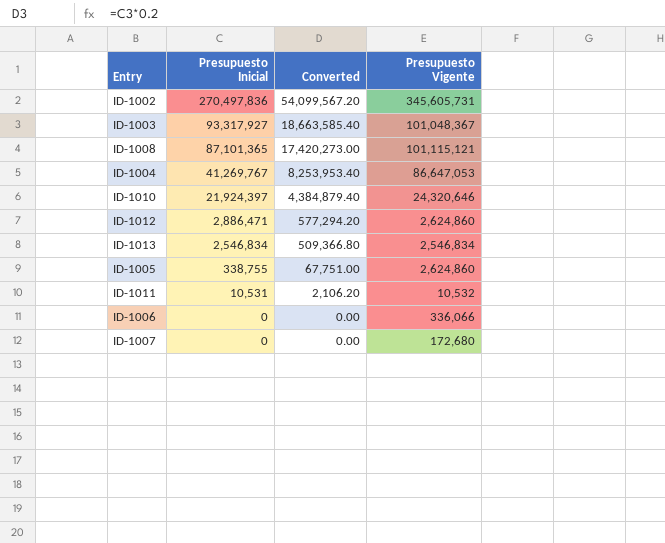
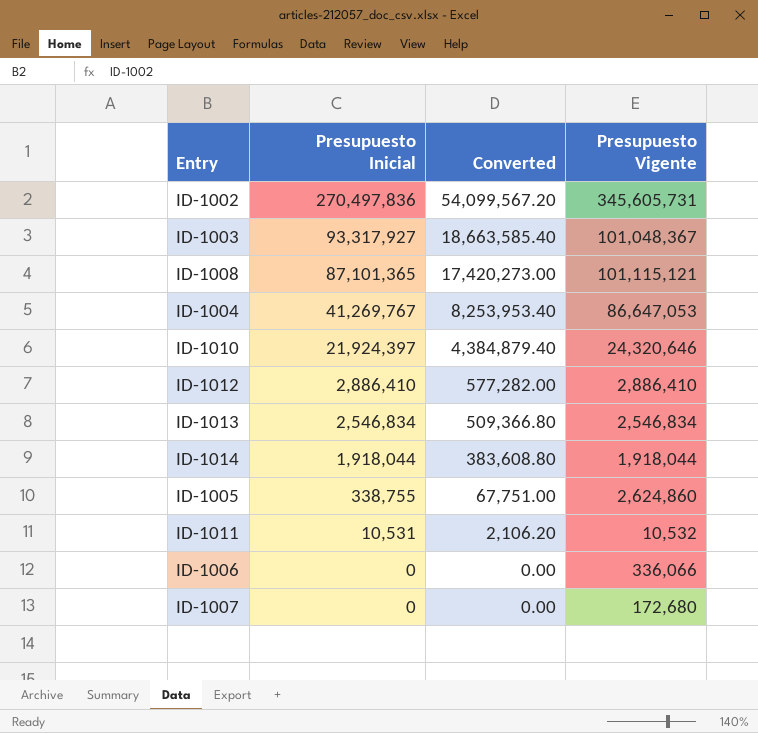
ID-1012 | Presupuesto Inicial: 2,886,471 -> 2,886,410
ID-1012 | Converted: 577,294.20 -> 577,282.00
ID-1012 | Presupuesto Vigente: 2,624,860 -> 2,886,410
row ID-1014: none -> 1,918,044 | 383,608.80 | 1,918,044

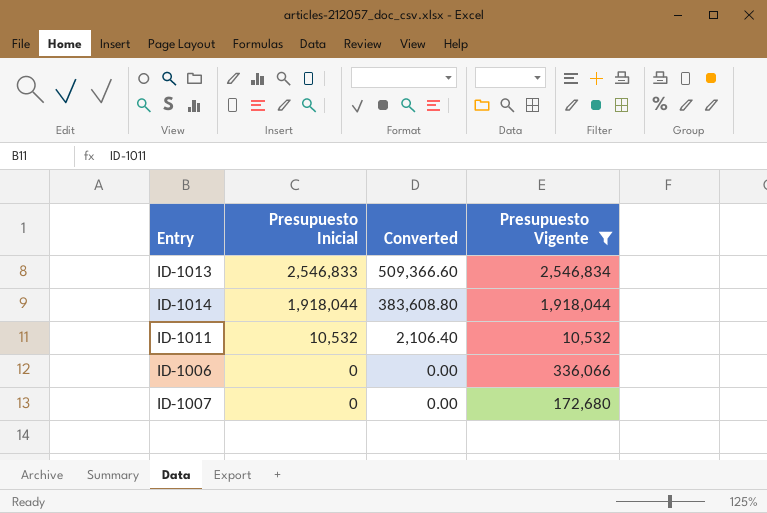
filter: none -> Presupuesto Vigente <= 2,546,834
ID-1013 | Presupuesto Inicial: 2,546,834 -> 2,546,833
ID-1013 | Converted: 509,366.80 -> 509,366.60
ID-1011 | Presupuesto Inicial: 10,531 -> 10,532
ID-1011 | Converted: 2,106.20 -> 2,106.40

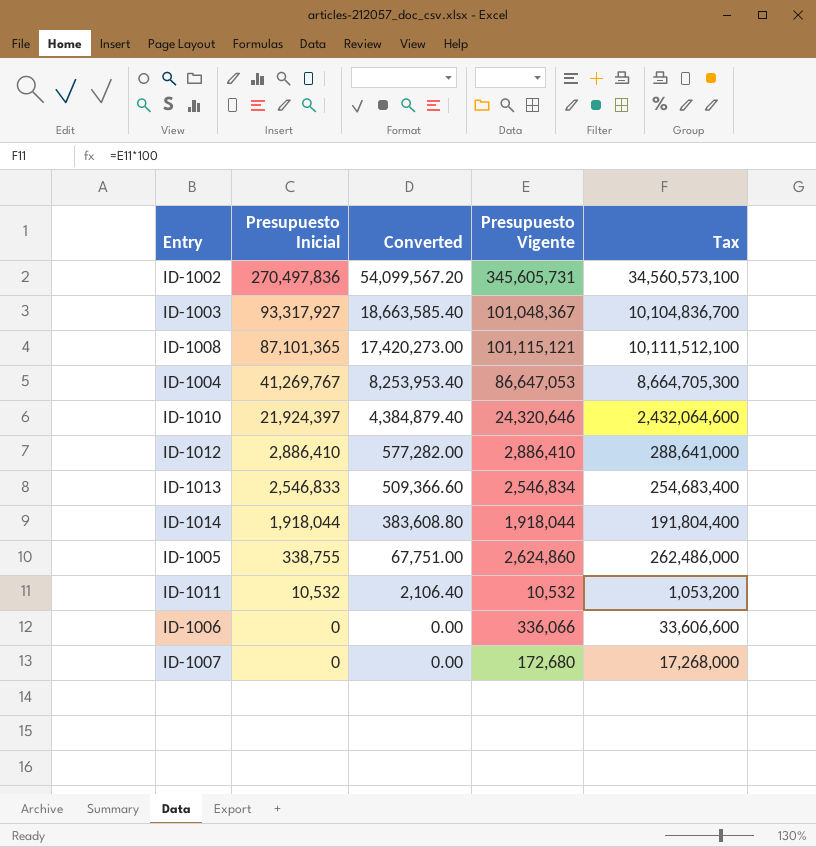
filter: Presupuesto Vigente <= 2,546,834 -> none
column Tax | formula: none -> [Presupuesto Vigente] * 100

